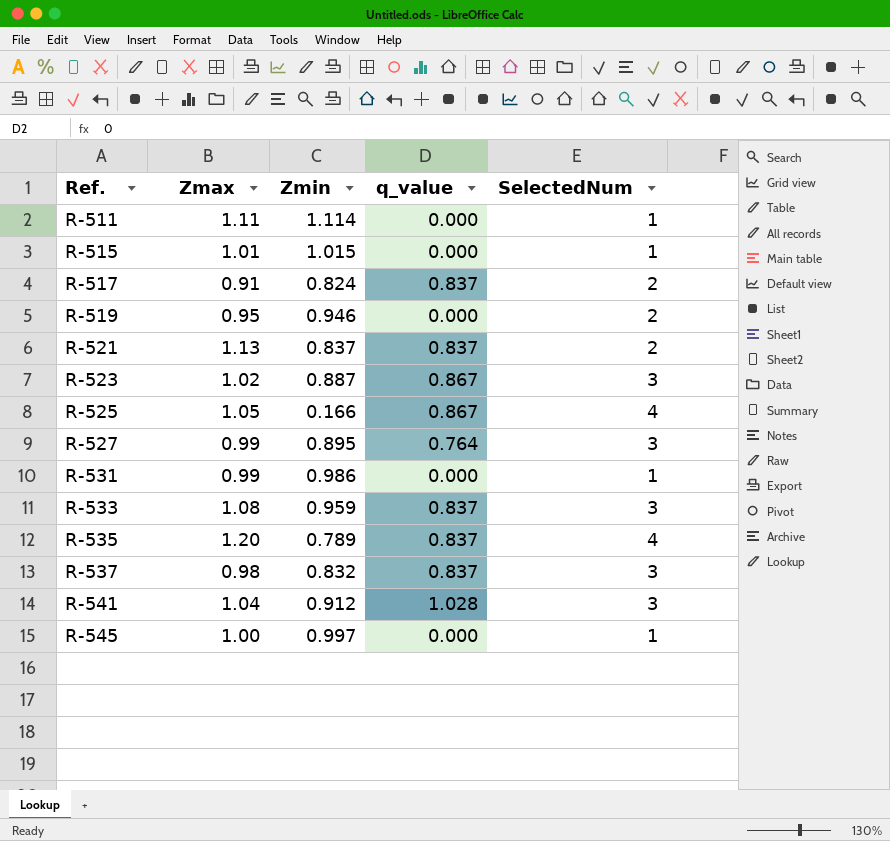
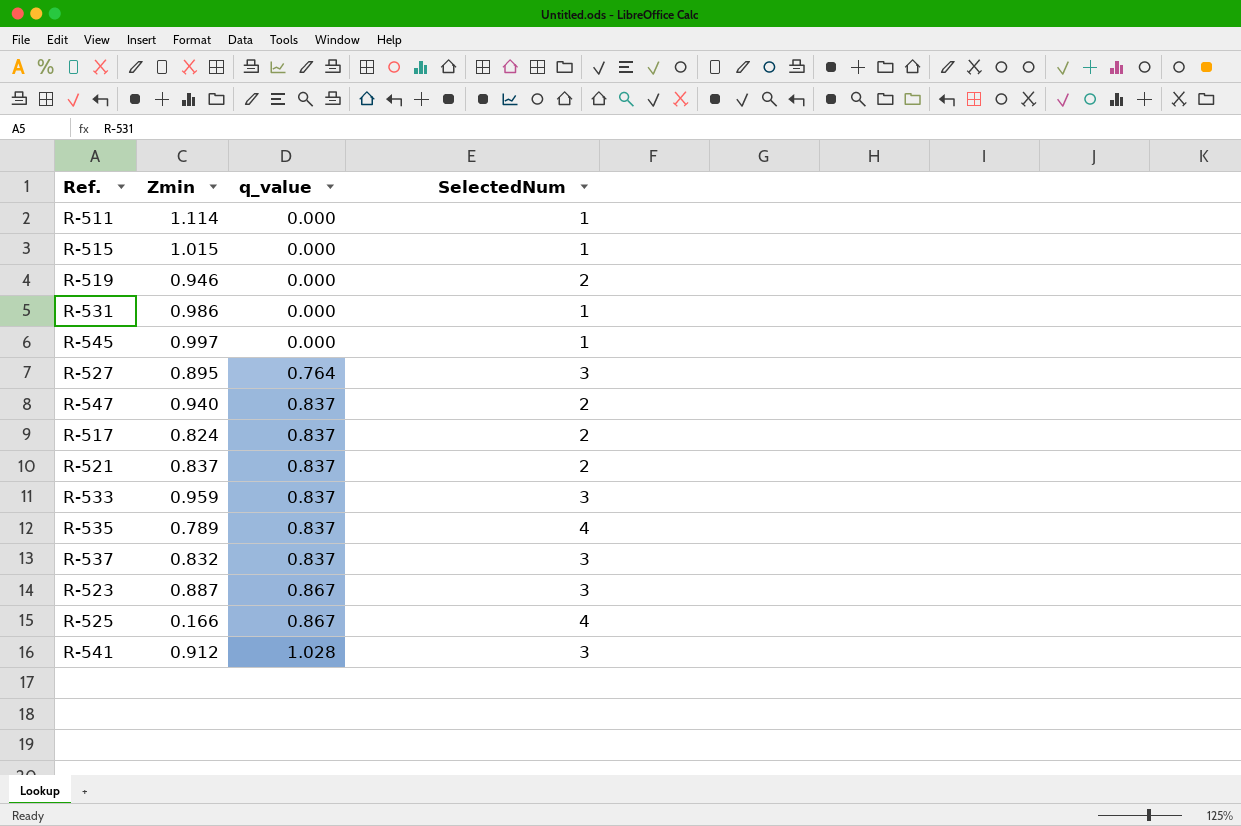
row order: Ref. ascending -> q_value ascending
column Zmax | position: 2 -> none
row R-547: none -> 0.940 | 0.837 | 2

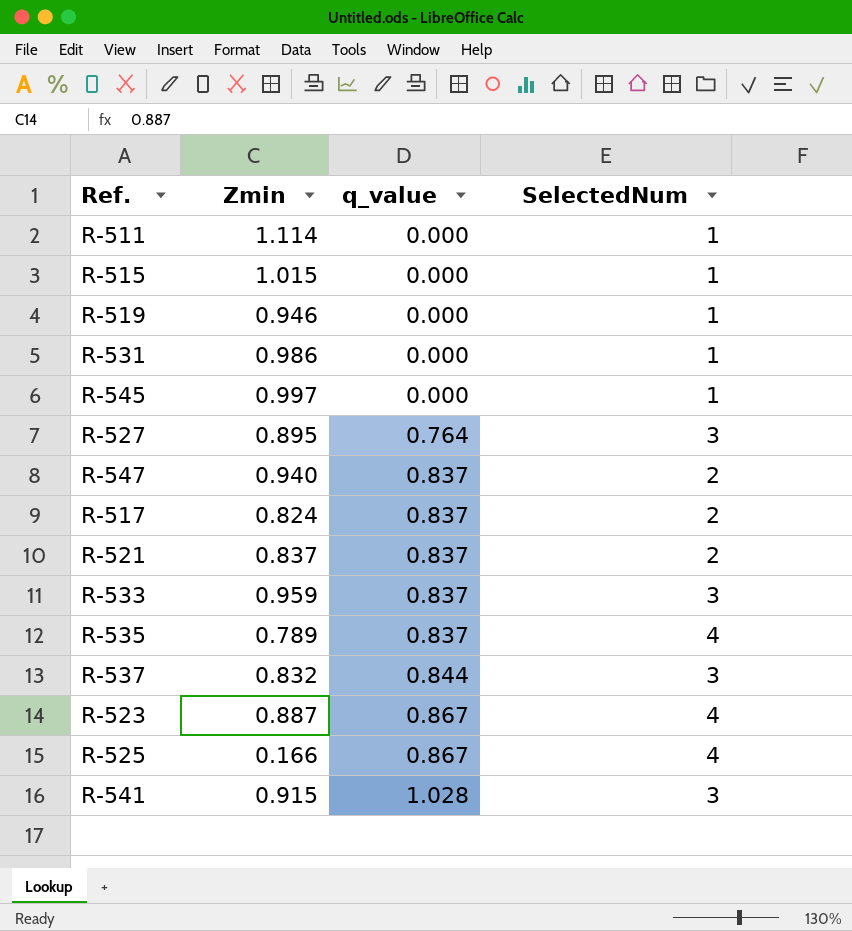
R-519 | SelectedNum: 2 -> 1
R-537 | q_value: 0.837 -> 0.844
R-523 | SelectedNum: 3 -> 4
R-541 | Zmin: 0.912 -> 0.915

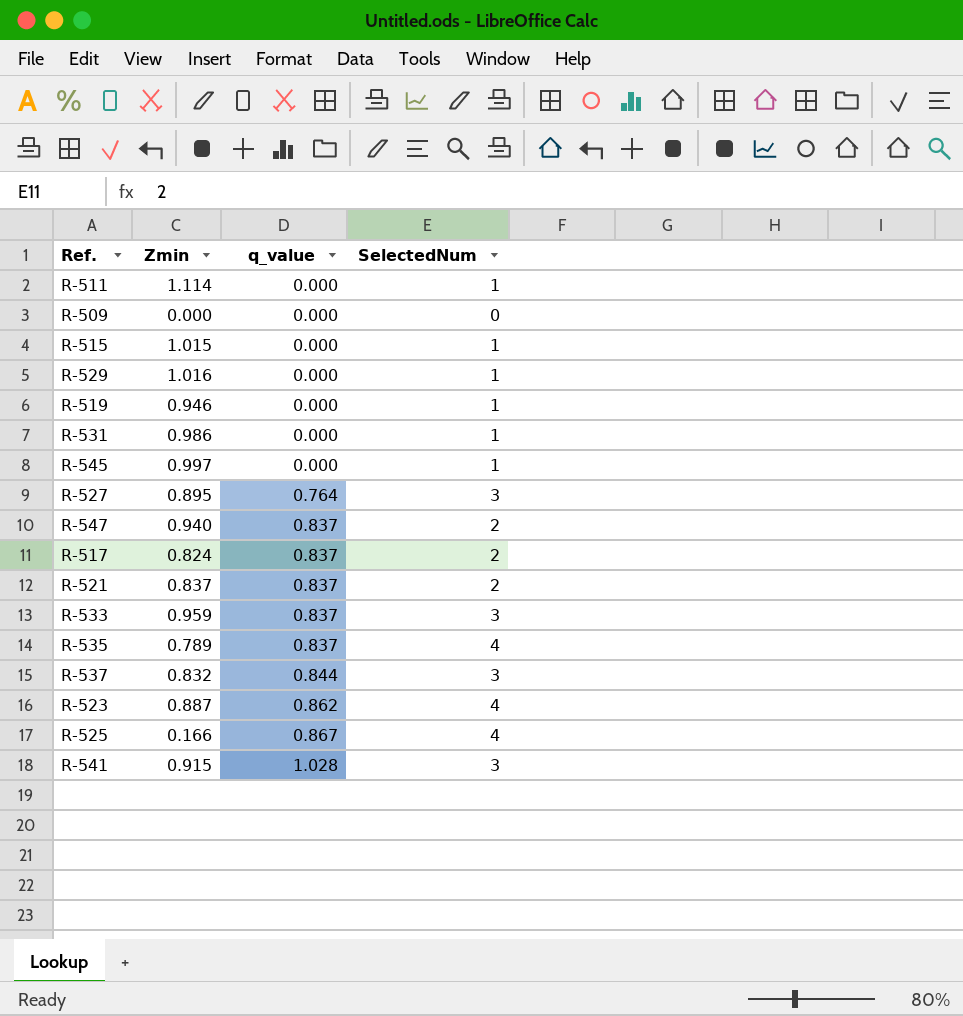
row R-509: none -> 0.000 | 0.000 | 0
row R-529: none -> 1.016 | 0.000 | 1
R-523 | q_value: 0.867 -> 0.862

